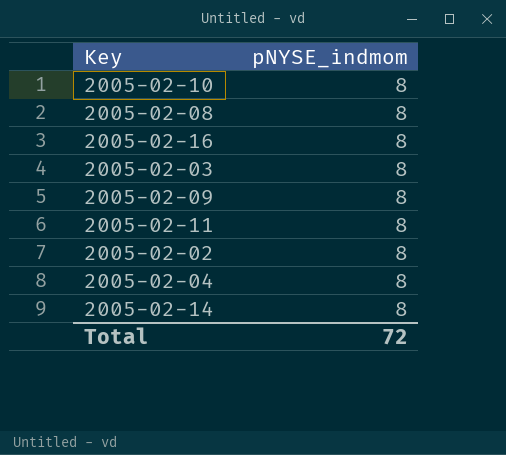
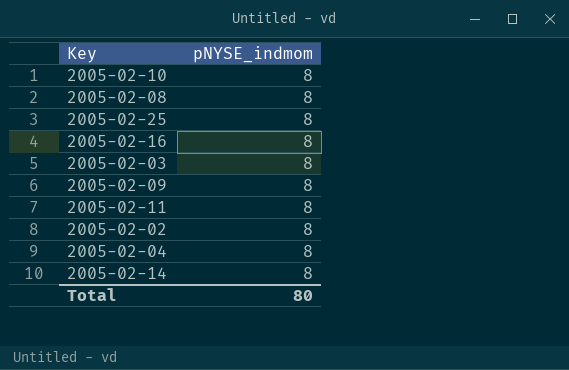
row 2005-02-25: none -> 8
Total | pNYSE_indmom: 72 -> 80

